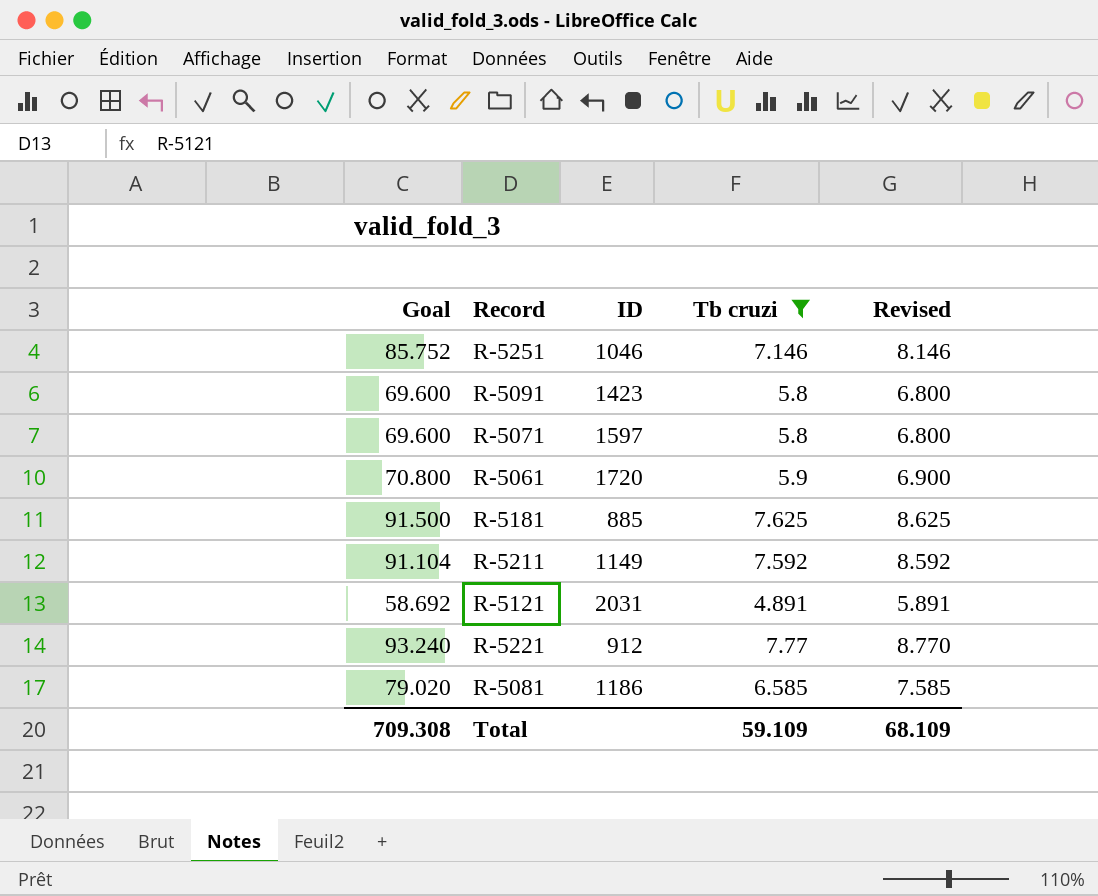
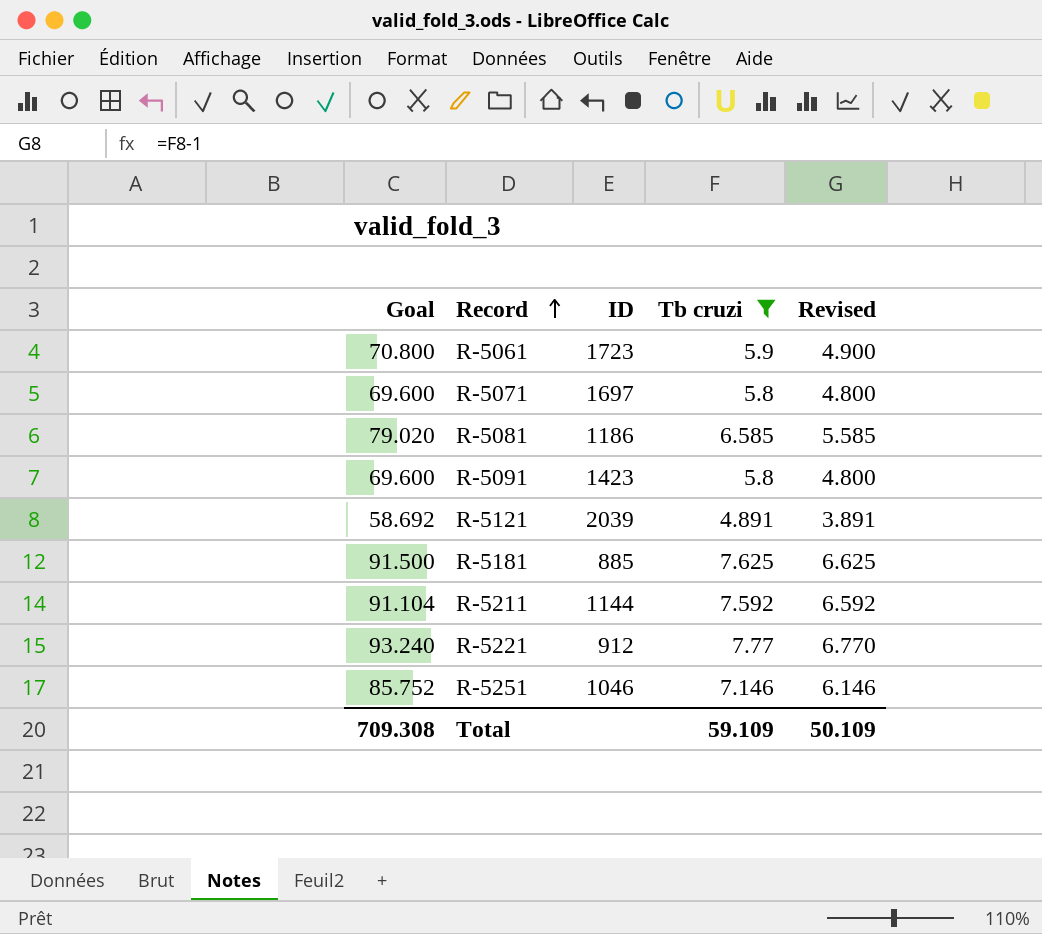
row order: none -> Record ascending
column Revised | formula: [Tb cruzi] + 1 -> [Tb cruzi] - 1
R-5061 | ID: 1720 -> 1723
R-5071 | ID: 1597 -> 1697
R-5121 | ID: 2031 -> 2039
R-5211 | ID: 1149 -> 1144
Total | Revised: 68.109 -> 50.109

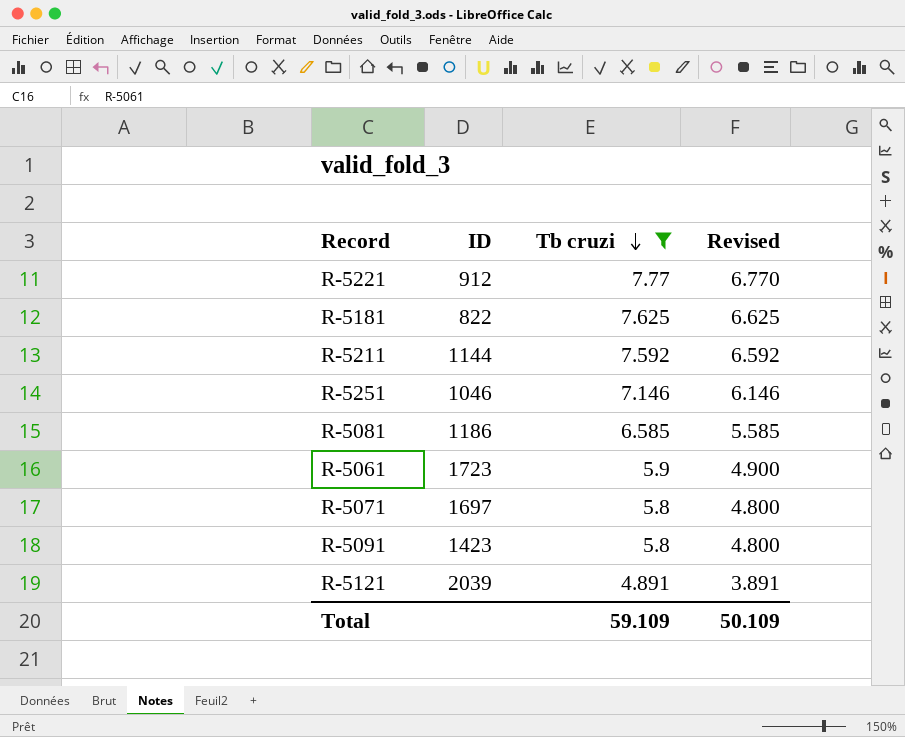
row order: Record ascending -> Tb cruzi descending
column Goal | formula: [Tb cruzi] * 12 -> none
R-5181 | ID: 885 -> 822

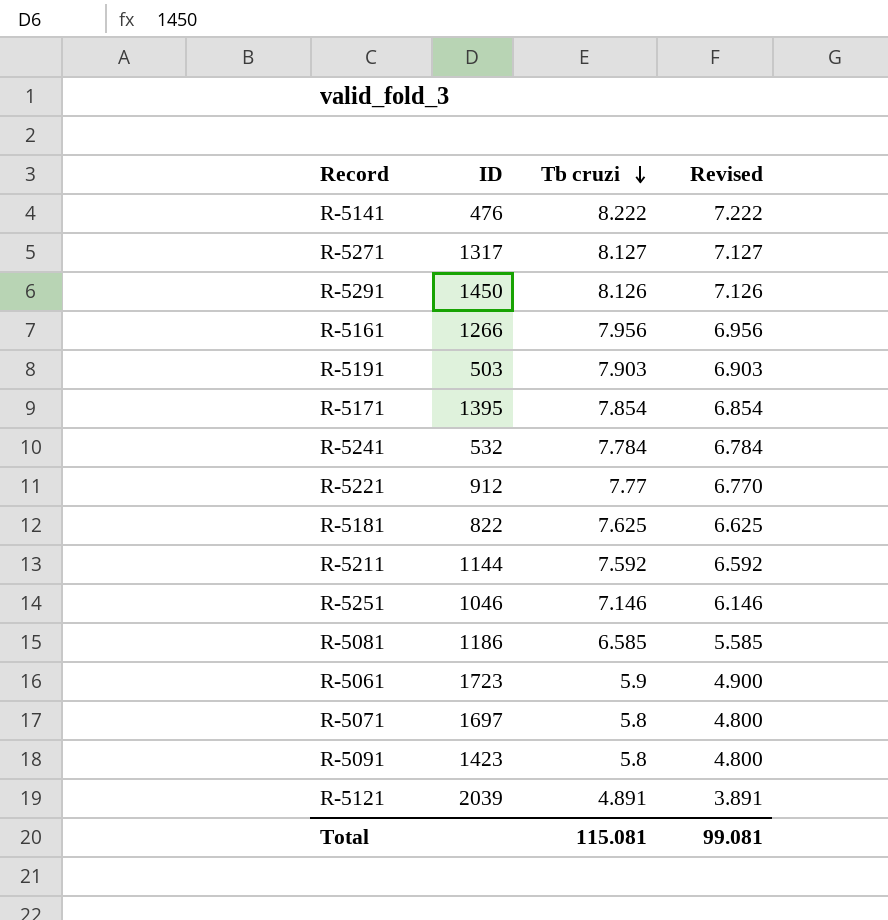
filter: Tb cruzi <= 7.77 -> none
Total | Tb cruzi: 59.109 -> 115.081
Total | Revised: 50.109 -> 99.081

